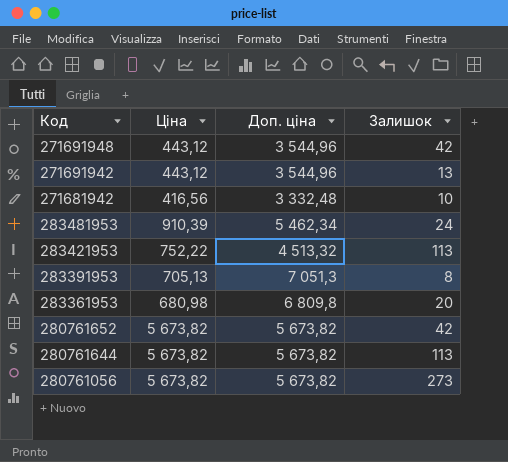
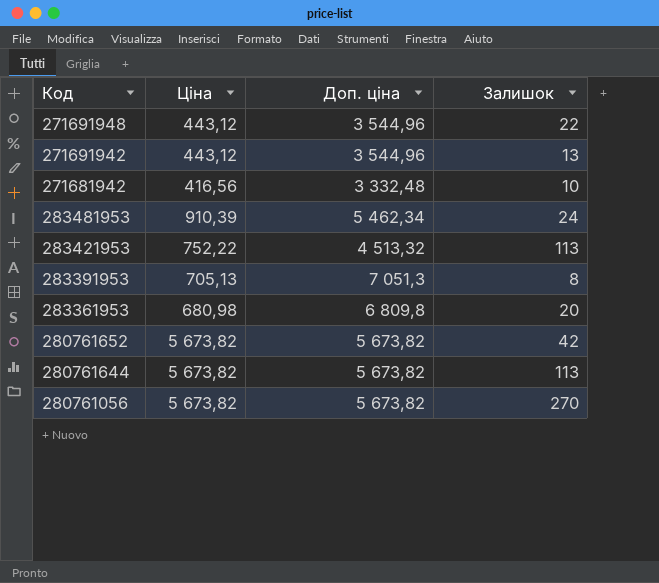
271691948 | Залишок: 42 -> 22
280761056 | Залишок: 273 -> 270

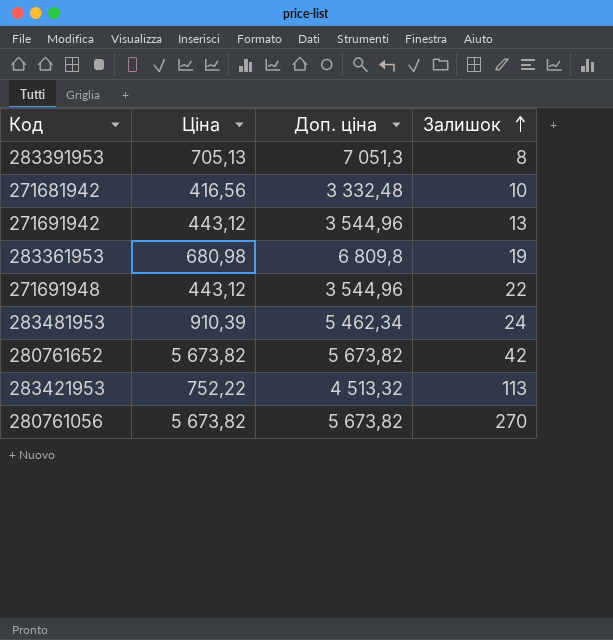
row order: none -> Залишок ascending
row 280761644: 5 673,82 | 5 673,82 | 113 -> none
283361953 | Залишок: 20 -> 19

